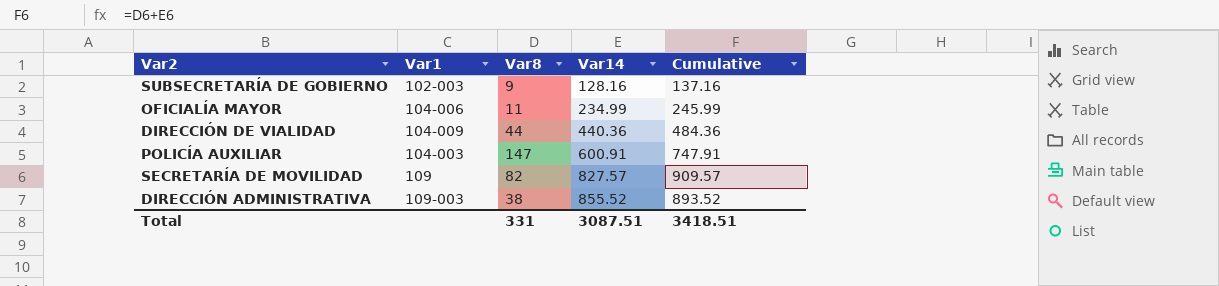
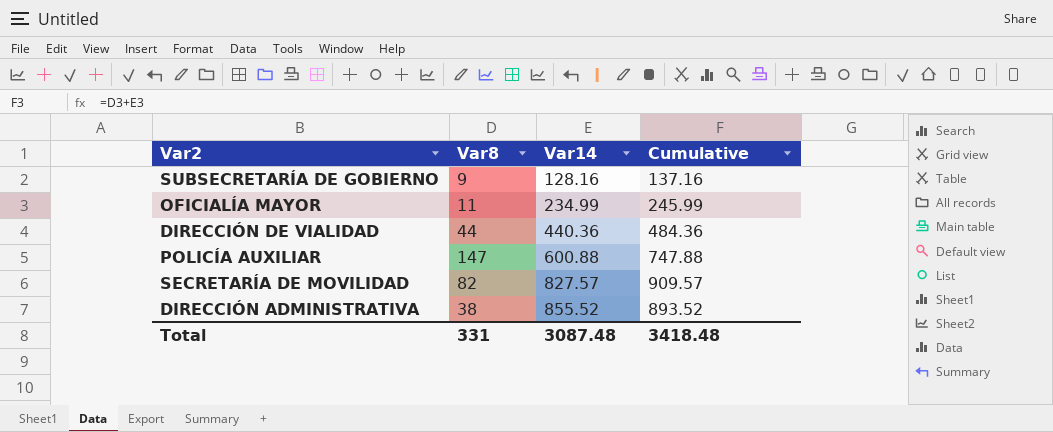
column Var1 | position: 2 -> none
POLICÍA AUXILIAR | Var14: 600.91 -> 600.88
POLICÍA AUXILIAR | Cumulative: 747.91 -> 747.88
Total | Var14: 3087.51 -> 3087.48
Total | Cumulative: 3418.51 -> 3418.48

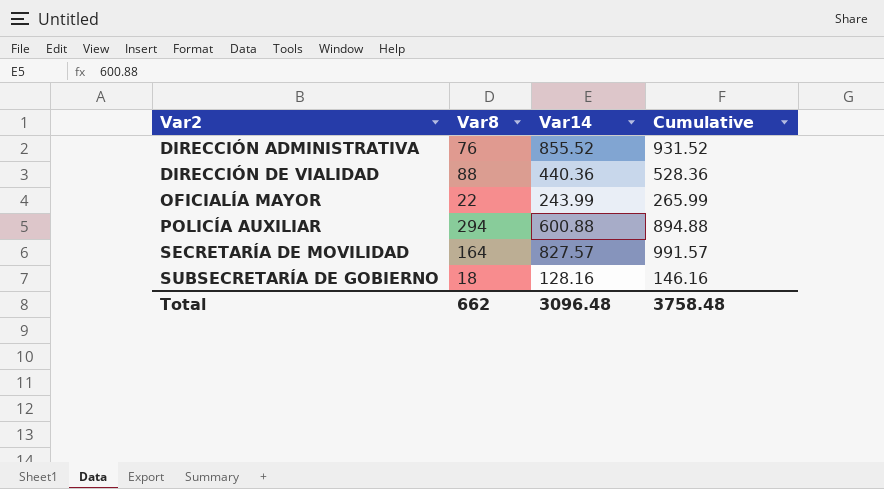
row order: Var14 ascending -> Var2 ascending
DIRECCIÓN ADMINISTRATIVA | Var8: 38 -> 76
DIRECCIÓN ADMINISTRATIVA | Cumulative: 893.52 -> 931.52
DIRECCIÓN DE VIALIDAD | Var8: 44 -> 88
DIRECCIÓN DE VIALIDAD | Cumulative: 484.36 -> 528.36
OFICIALÍA MAYOR | Var8: 11 -> 22
OFICIALÍA MAYOR | Var14: 234.99 -> 243.99
OFICIALÍA MAYOR | Cumulative: 245.99 -> 265.99
POLICÍA AUXILIAR | Var8: 147 -> 294
POLICÍA AUXILIAR | Cumulative: 747.88 -> 894.88
SECRETARÍA DE MOVILIDAD | Var8: 82 -> 164
SECRETARÍA DE MOVILIDAD | Cumulative: 909.57 -> 991.57
SUBSECRETARÍA DE GOBIERNO | Var8: 9 -> 18
SUBSECRETARÍA DE GOBIERNO | Cumulative: 137.16 -> 146.16
Total | Var8: 331 -> 662
Total | Var14: 3087.48 -> 3096.48
Total | Cumulative: 3418.48 -> 3758.48

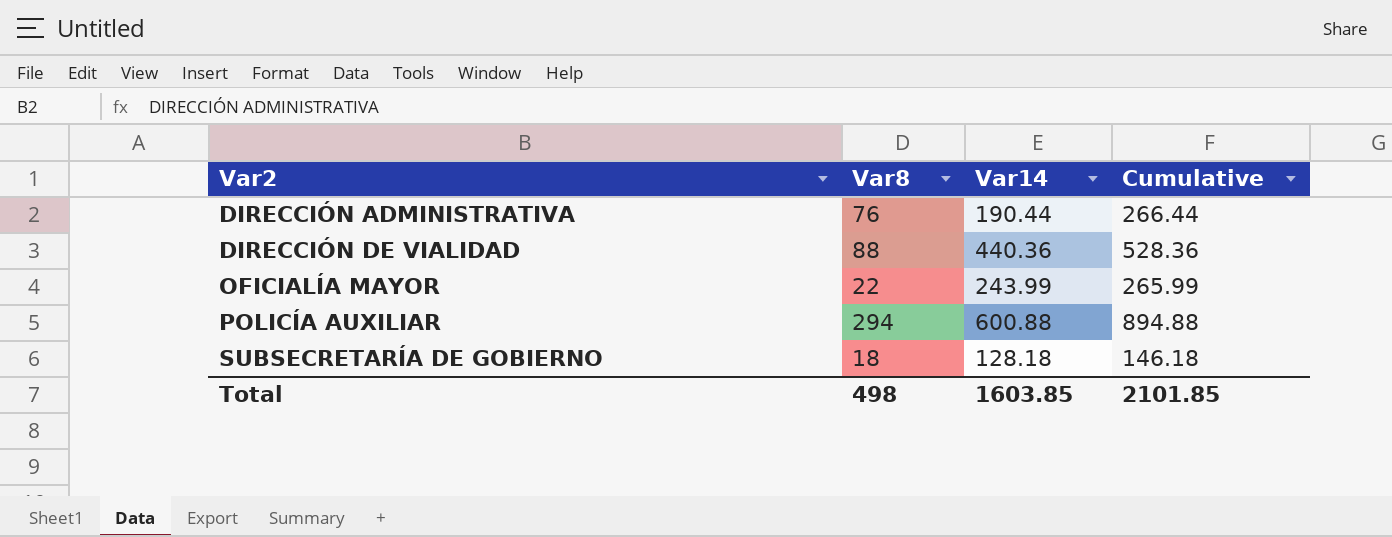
row SECRETARÍA DE MOVILIDAD: 164 | 827.57 | 991.57 -> none
DIRECCIÓN ADMINISTRATIVA | Var14: 855.52 -> 190.44
DIRECCIÓN ADMINISTRATIVA | Cumulative: 931.52 -> 266.44
SUBSECRETARÍA DE GOBIERNO | Var14: 128.16 -> 128.18
SUBSECRETARÍA DE GOBIERNO | Cumulative: 146.16 -> 146.18
Total | Var8: 662 -> 498
Total | Var14: 3096.48 -> 1603.85
Total | Cumulative: 3758.48 -> 2101.85

